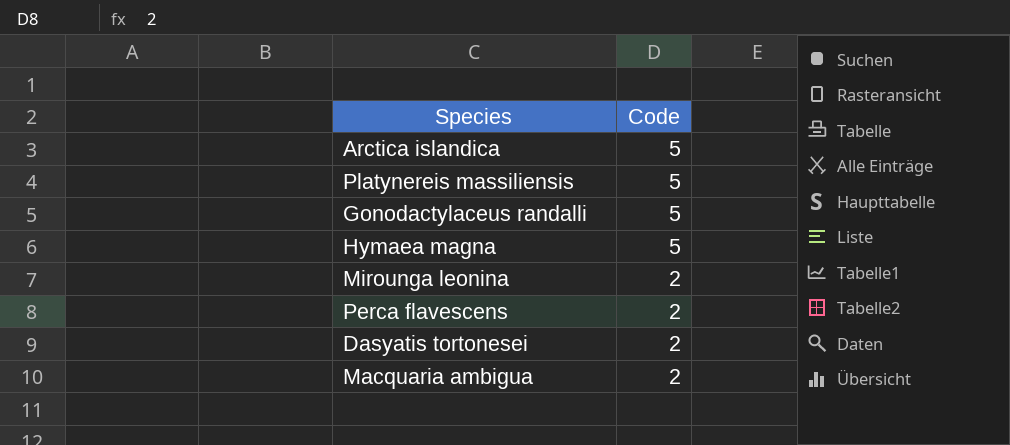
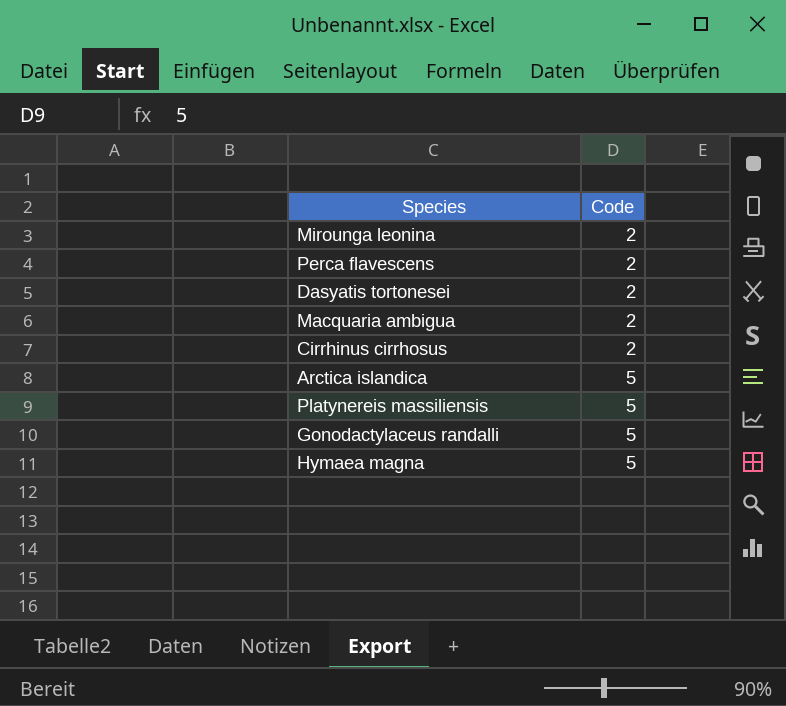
row order: Code descending -> Code ascending
row Cirrhinus cirrhosus: none -> 2

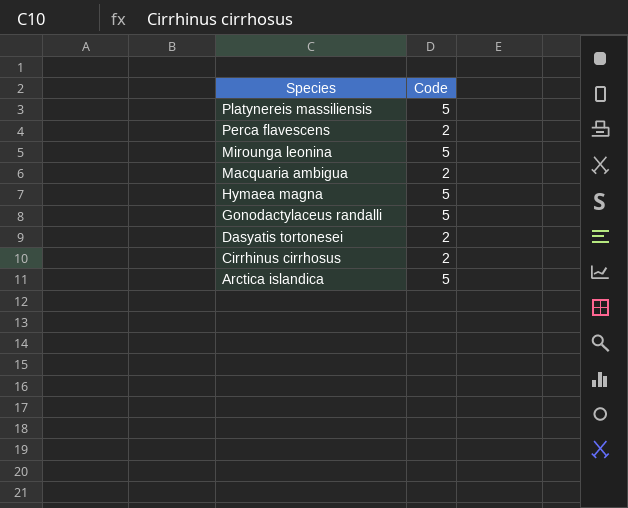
row order: Code ascending -> Species descending
Mirounga leonina | Code: 2 -> 5

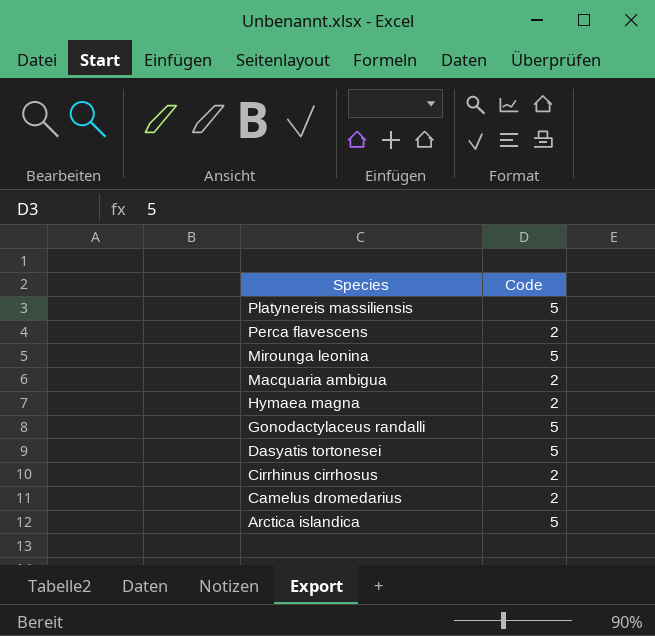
Hymaea magna | Code: 5 -> 2
Dasyatis tortonesei | Code: 2 -> 5
row Camelus dromedarius: none -> 2

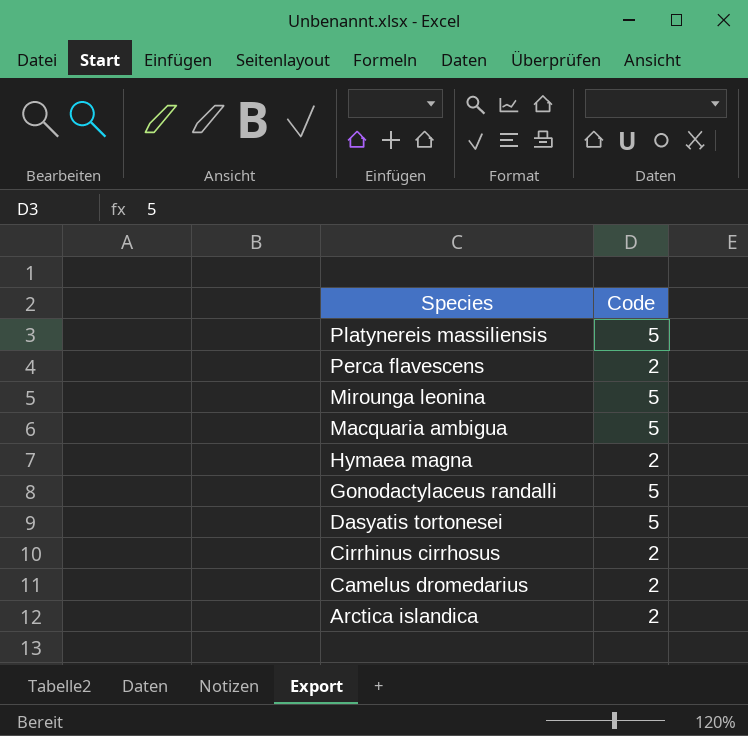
Macquaria ambigua | Code: 2 -> 5
Arctica islandica | Code: 5 -> 2

